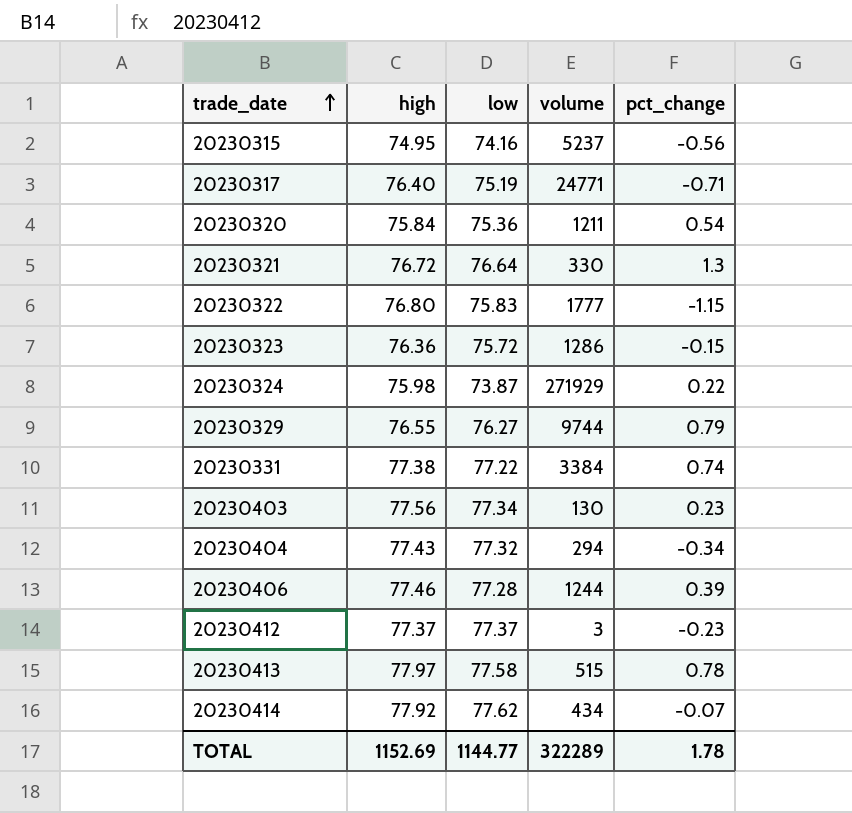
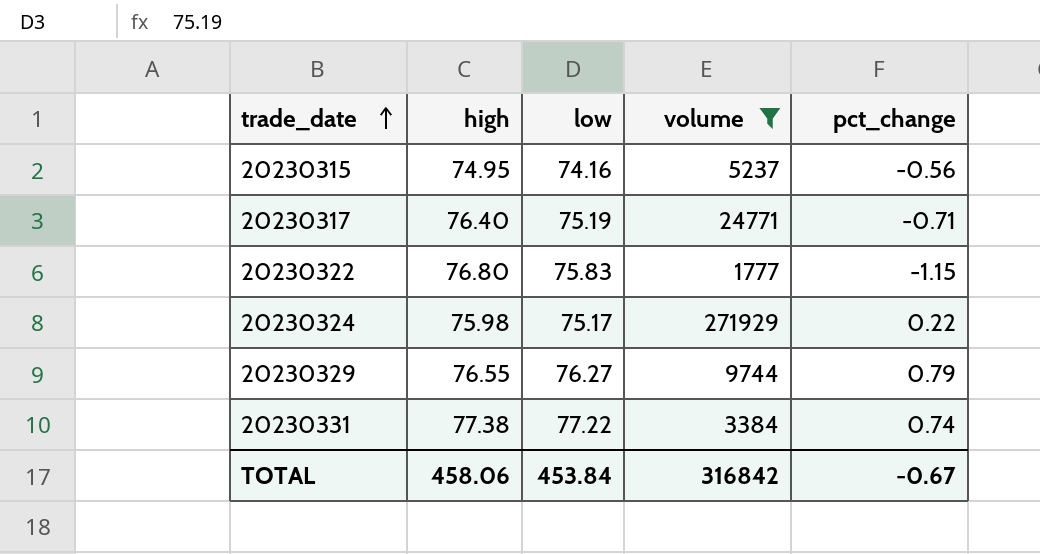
filter: none -> volume >= 1777
20230324 | low: 73.87 -> 75.17
TOTAL | high: 1152.69 -> 458.06
TOTAL | low: 1144.77 -> 453.84
TOTAL | volume: 322289 -> 316842
TOTAL | pct_change: 1.78 -> -0.67

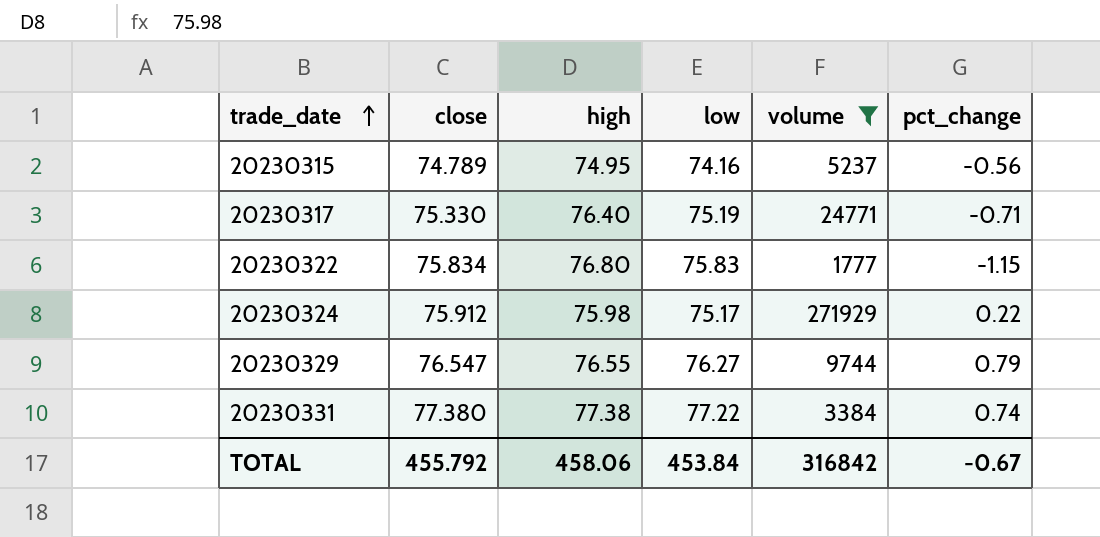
column close | position: none -> 2

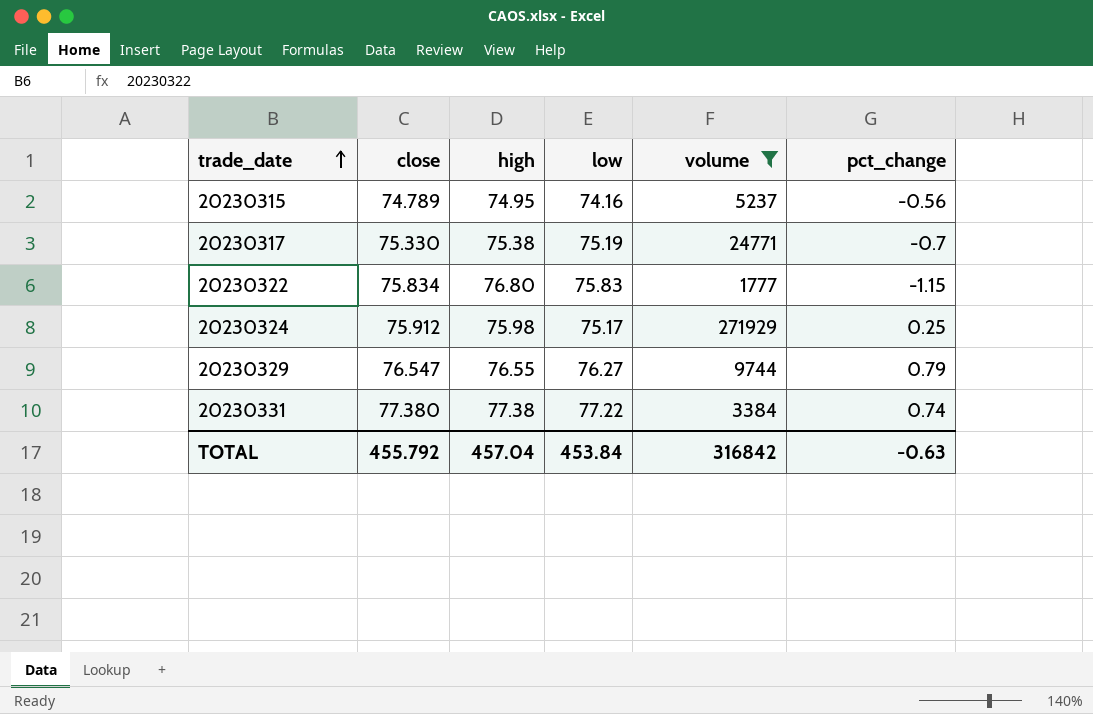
20230317 | high: 76.40 -> 75.38
20230317 | pct_change: -0.71 -> -0.7
20230324 | pct_change: 0.22 -> 0.25
TOTAL | high: 458.06 -> 457.04
TOTAL | pct_change: -0.67 -> -0.63

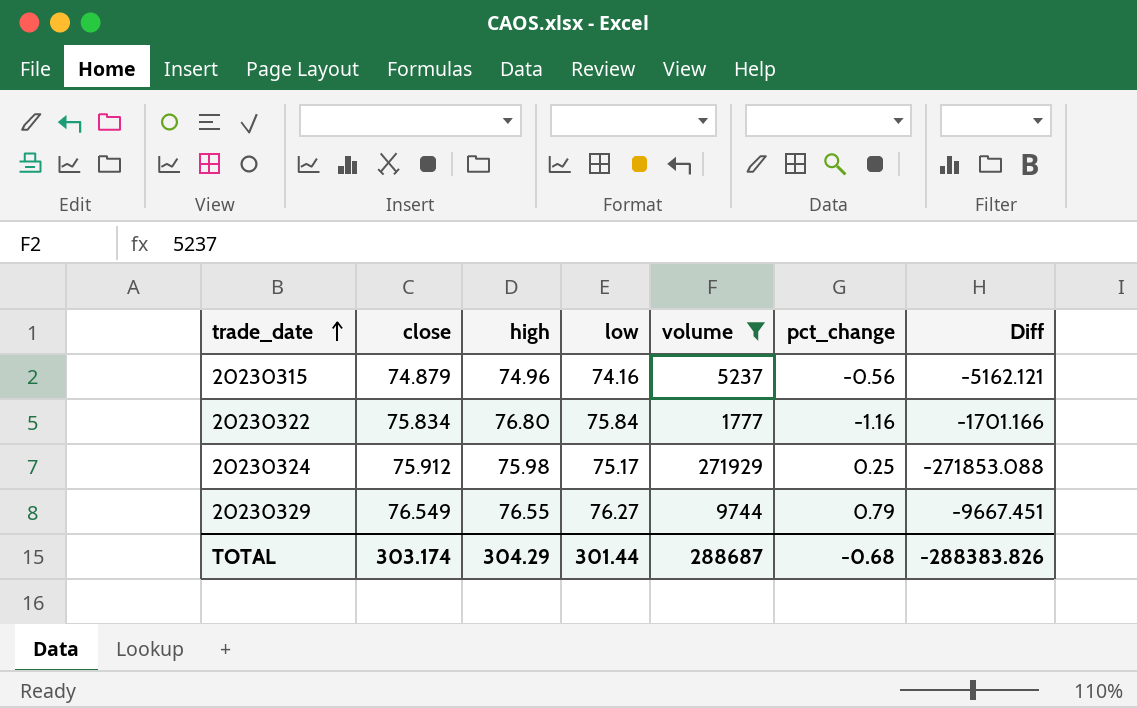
column Diff | formula: none -> [close] - [volume]
row 20230317: 75.330 | 75.38 | 75.19 | 24771 | -0.7 -> none
row 20230331: 77.380 | 77.38 | 77.22 | 3384 | 0.74 -> none
20230315 | close: 74.789 -> 74.879
20230315 | high: 74.95 -> 74.96
20230322 | low: 75.83 -> 75.84
20230322 | pct_change: -1.15 -> -1.16
20230329 | close: 76.547 -> 76.549
TOTAL | close: 455.792 -> 303.174
TOTAL | high: 457.04 -> 304.29
TOTAL | low: 453.84 -> 301.44
TOTAL | volume: 316842 -> 288687
TOTAL | pct_change: -0.63 -> -0.68

